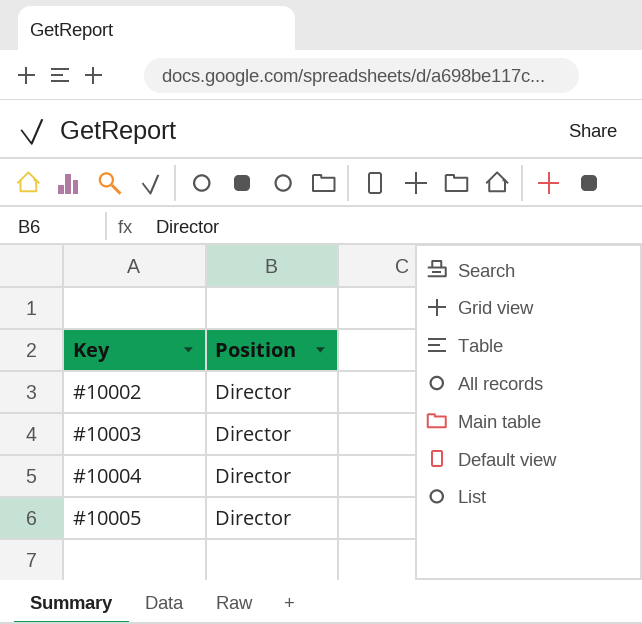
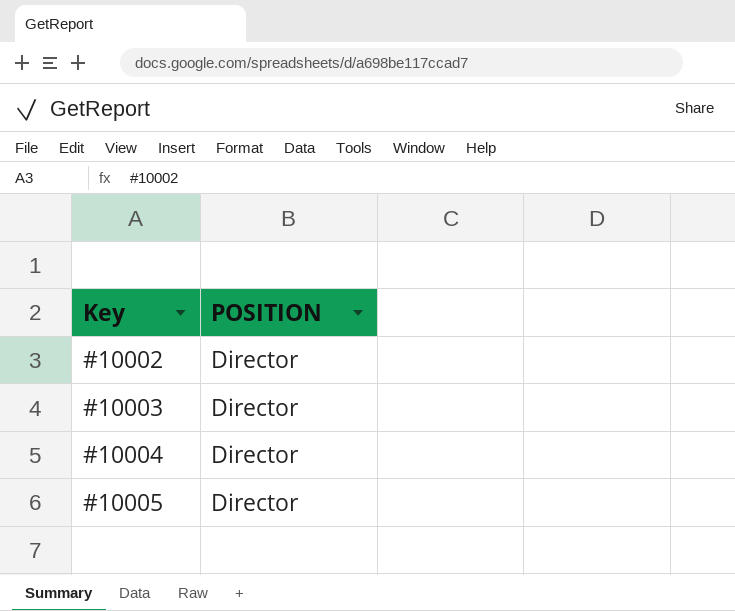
column name: Position -> POSITION

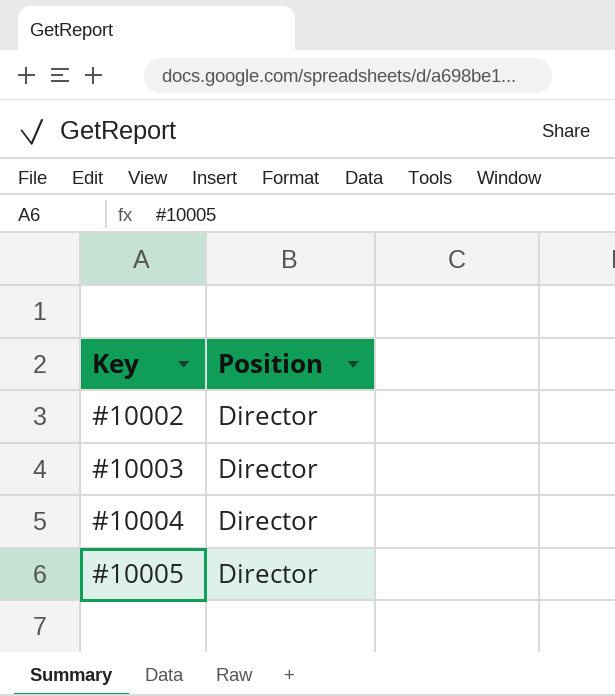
column name: POSITION -> Position

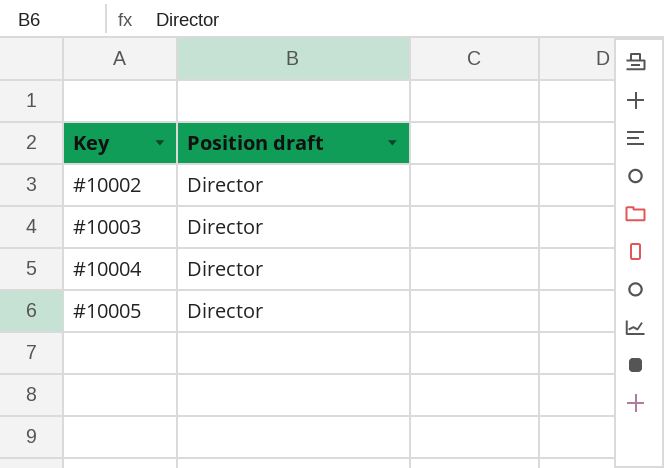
column name: Position -> Position draft

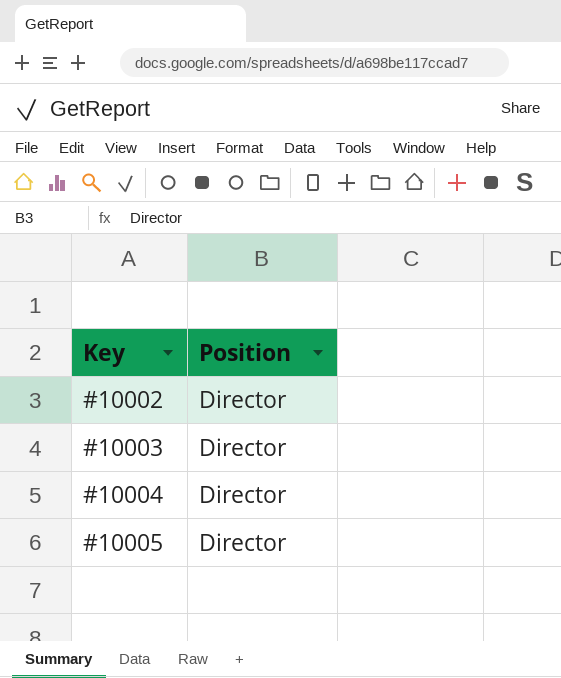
column name: Position draft -> Position

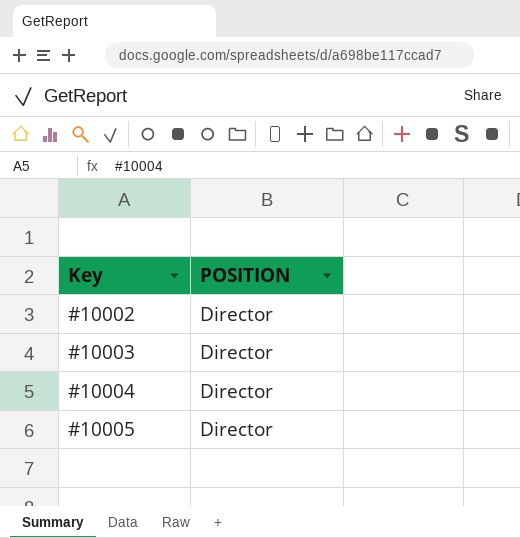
column name: Position -> POSITION

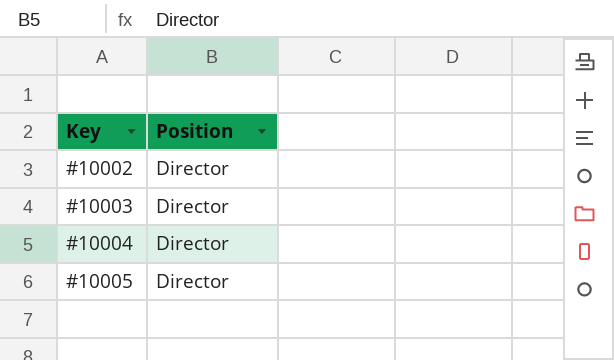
column name: POSITION -> Position

